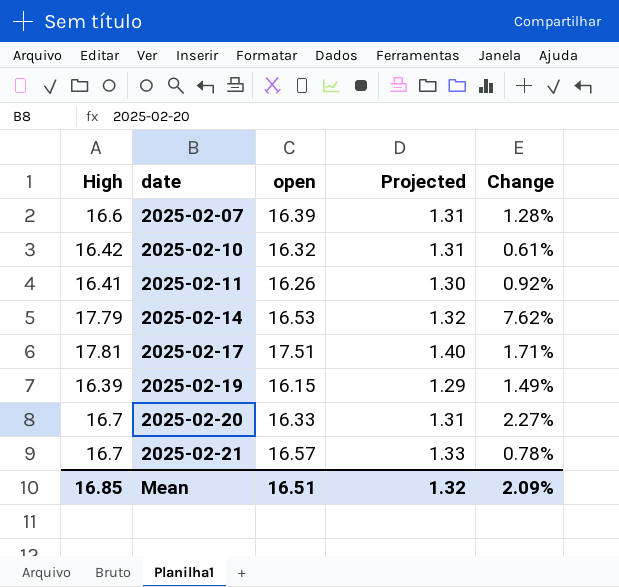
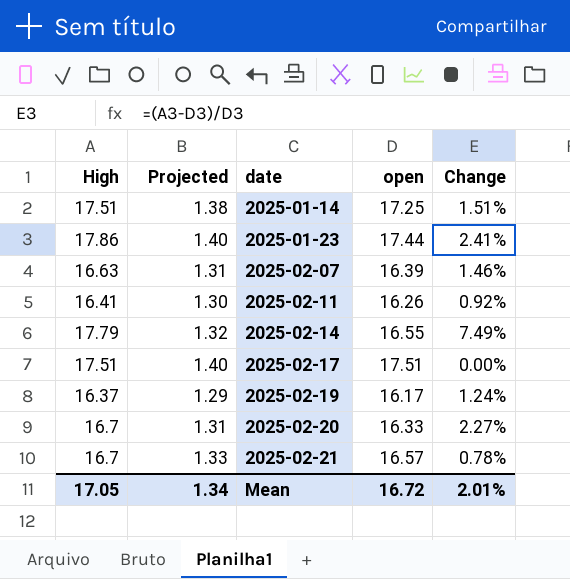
column Projected | position: 4 -> 2
row 2025-02-10: 16.42 | 16.32 | 1.31 | 0.61% -> none
row 2025-01-14: none -> 17.51 | 1.38 | 17.25 | 1.51%
row 2025-01-23: none -> 17.86 | 1.40 | 17.44 | 2.41%
2025-02-07 | High: 16.6 -> 16.63
2025-02-07 | Change: 1.28% -> 1.46%
2025-02-14 | open: 16.53 -> 16.55
2025-02-14 | Change: 7.62% -> 7.49%
2025-02-17 | High: 17.81 -> 17.51
2025-02-17 | Change: 1.71% -> 0.00%
2025-02-19 | High: 16.39 -> 16.37
2025-02-19 | open: 16.15 -> 16.17
2025-02-19 | Change: 1.49% -> 1.24%
Mean | High: 16.85 -> 17.05
Mean | Projected: 1.32 -> 1.34
Mean | open: 16.51 -> 16.72
Mean | Change: 2.09% -> 2.01%

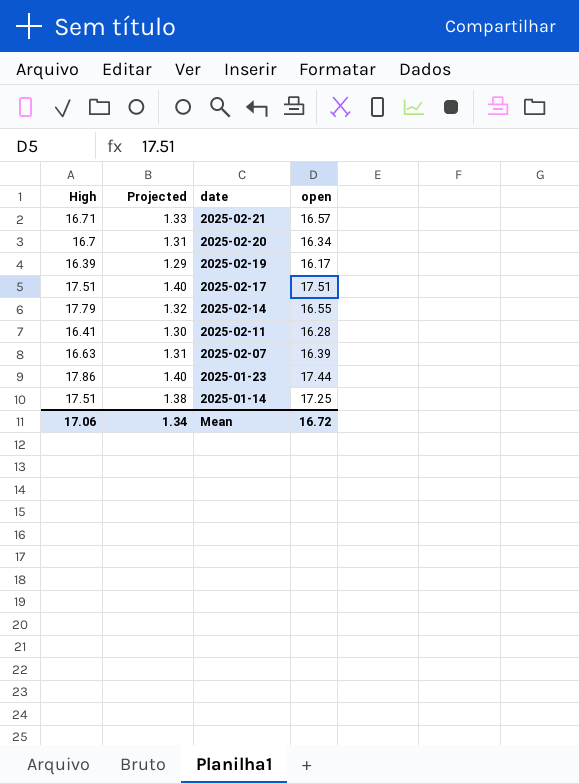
row order: date ascending -> date descending
column Change | formula: ([High] - [open]) / [open] -> none
2025-02-21 | High: 16.7 -> 16.71
2025-02-20 | open: 16.33 -> 16.34
2025-02-19 | High: 16.37 -> 16.39
2025-02-11 | open: 16.26 -> 16.28
Mean | High: 17.05 -> 17.06

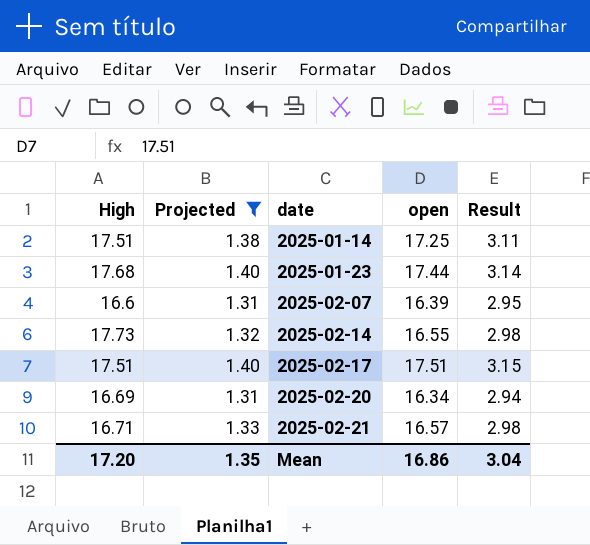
filter: none -> Projected >= 1.31
row order: date descending -> date ascending
column Result | formula: none -> [open] * 0.18
2025-01-23 | High: 17.86 -> 17.68
2025-02-07 | High: 16.63 -> 16.6
2025-02-14 | High: 17.79 -> 17.73
2025-02-20 | High: 16.7 -> 16.69
Mean | High: 17.06 -> 17.20
Mean | Projected: 1.34 -> 1.35
Mean | open: 16.72 -> 16.86

